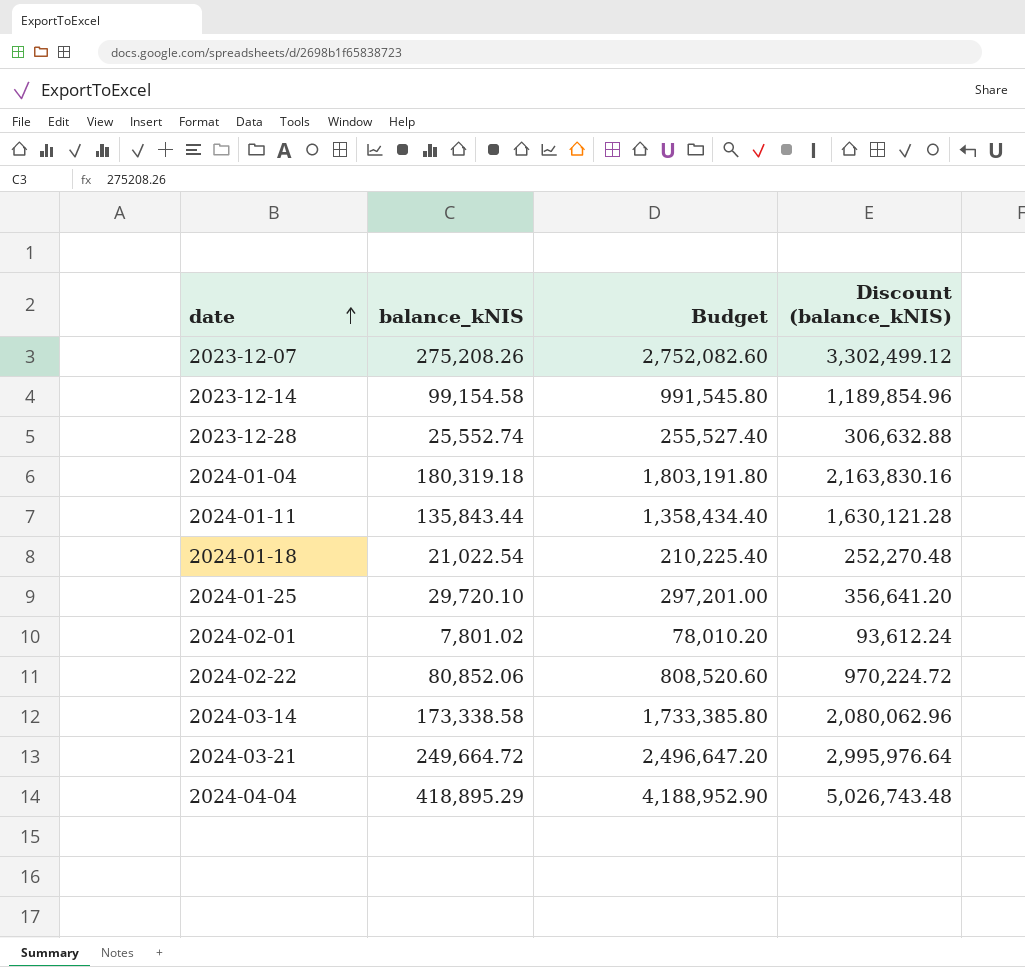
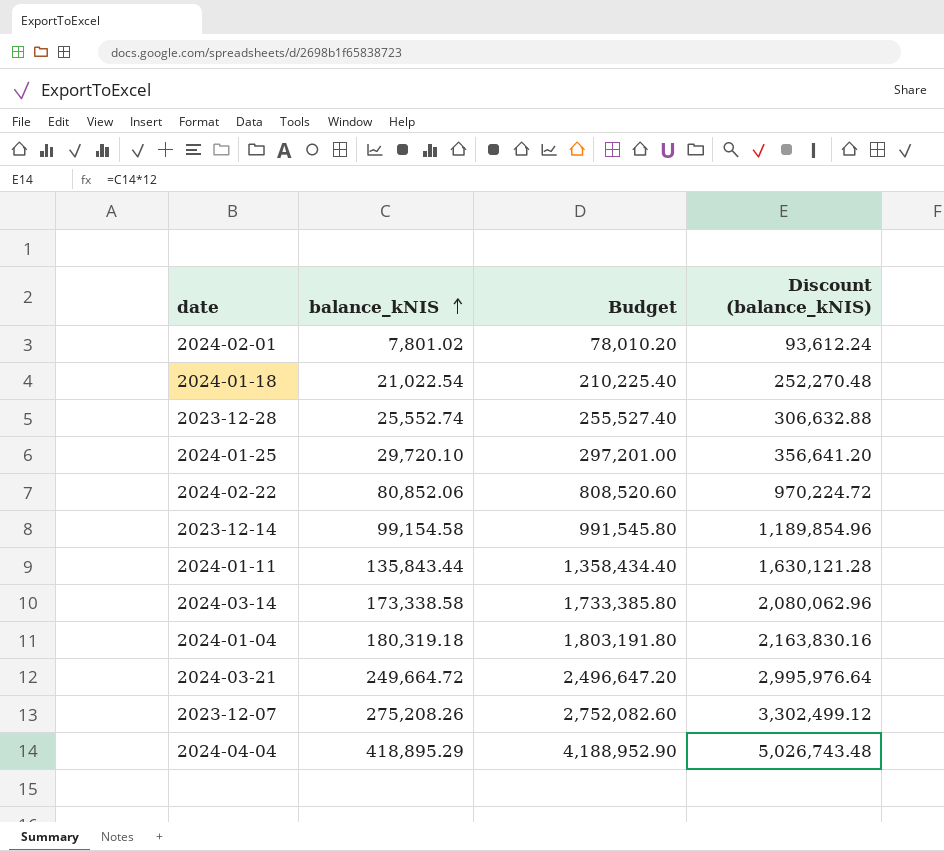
row order: date ascending -> balance_kNIS ascending

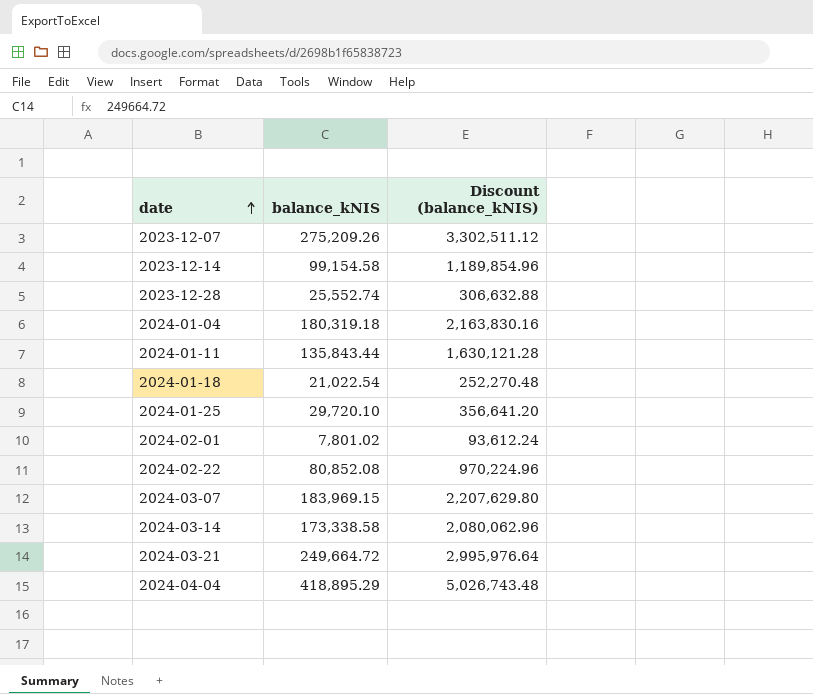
row order: balance_kNIS ascending -> date ascending
column Budget | formula: [balance_kNIS] * 10 -> none
2023-12-07 | balance_kNIS: 275,208.26 -> 275,209.26
2023-12-07 | Discount (balance_kNIS): 3,302,499.12 -> 3,302,511.12
2024-02-22 | balance_kNIS: 80,852.06 -> 80,852.08
2024-02-22 | Discount (balance_kNIS): 970,224.72 -> 970,224.96
row 2024-03-07: none -> 183,969.15 | 2,207,629.80

